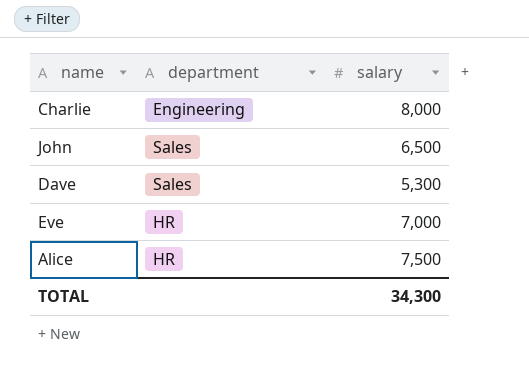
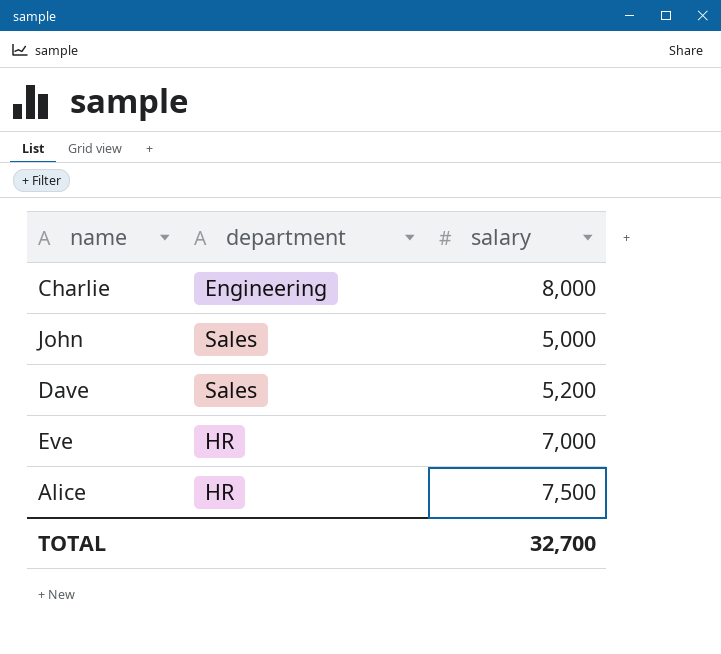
John | salary: 6,500 -> 5,000
Dave | salary: 5,300 -> 5,200
TOTAL | salary: 34,300 -> 32,700

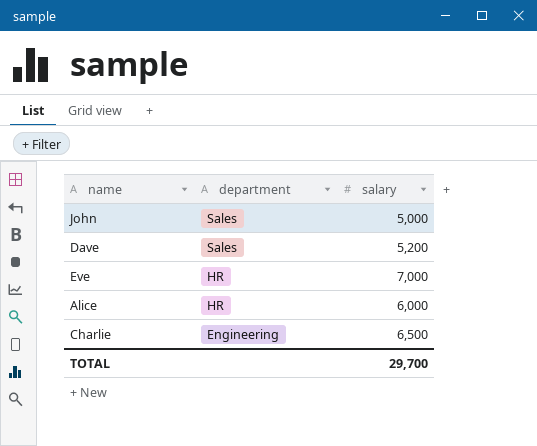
row order: none -> department descending
Alice | salary: 7,500 -> 6,000
Charlie | salary: 8,000 -> 6,500
TOTAL | salary: 32,700 -> 29,700

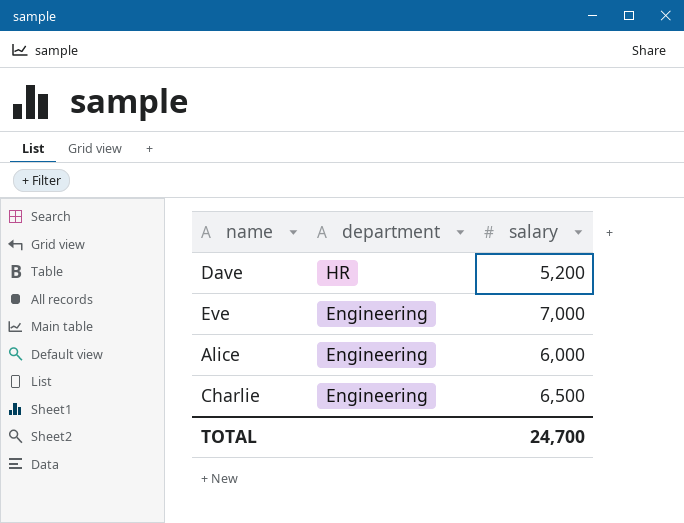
row John: Sales | 5,000 -> none
Dave | department: Sales -> HR
Eve | department: HR -> Engineering
Alice | department: HR -> Engineering
TOTAL | salary: 29,700 -> 24,700

